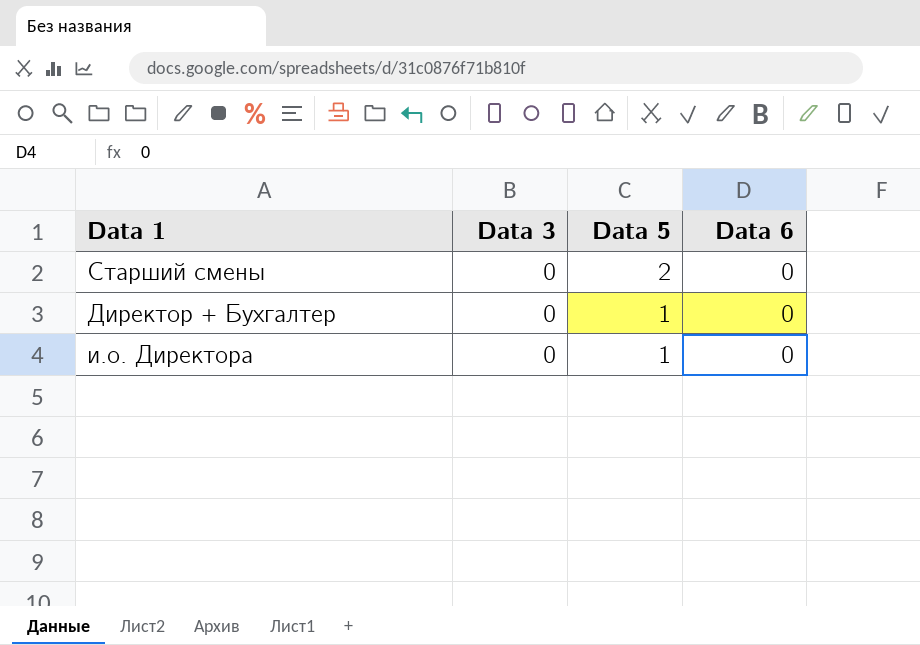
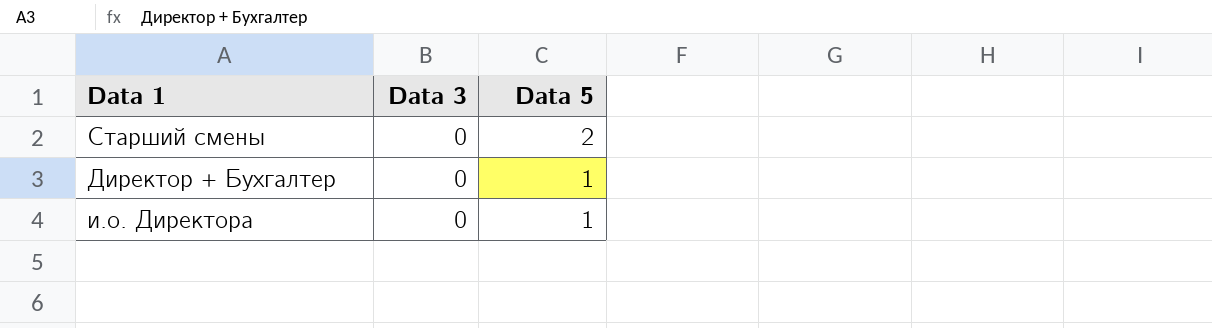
column Data 6 | position: 4 -> none

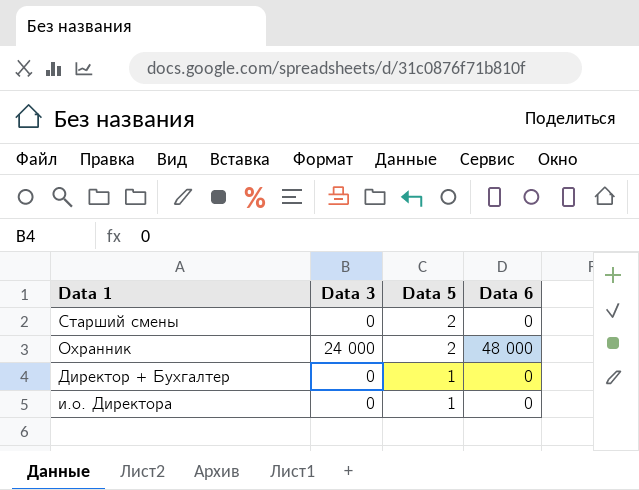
column Data 6 | position: none -> 4
row Охранник: none -> 24 000 | 2 | 48 000

